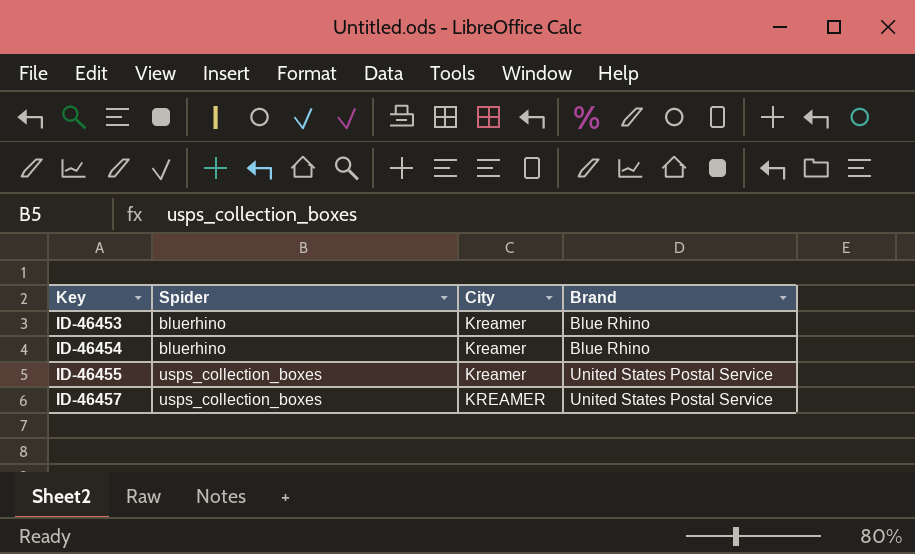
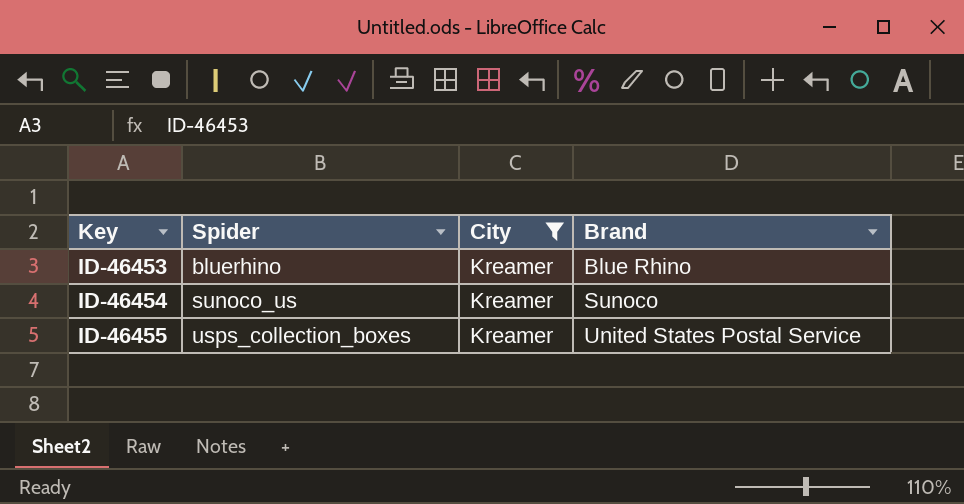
filter: none -> City = Kreamer
ID-46454 | Spider: bluerhino -> sunoco_us
ID-46454 | Brand: Blue Rhino -> Sunoco

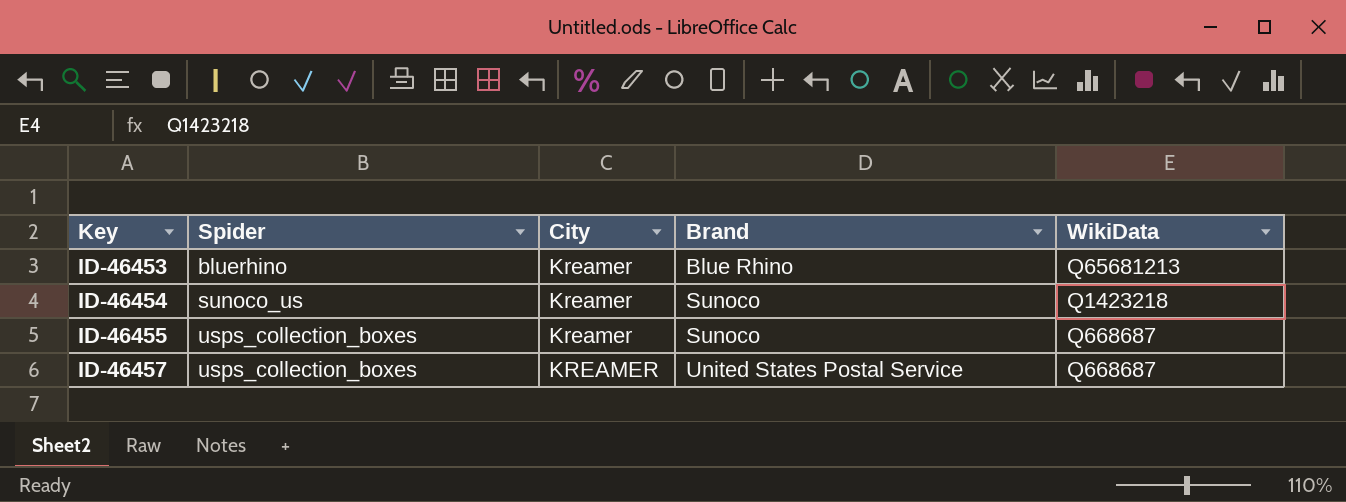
filter: City = Kreamer -> none
column WikiData | position: none -> 5
ID-46455 | Brand: United States Postal Service -> Sunoco

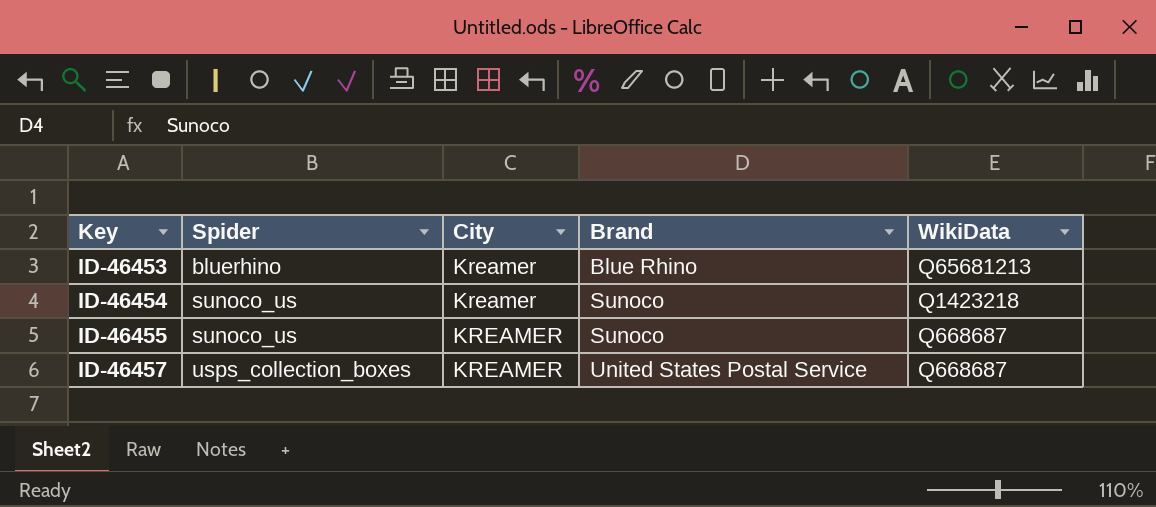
ID-46455 | Spider: usps_collection_boxes -> sunoco_us
ID-46455 | City: Kreamer -> KREAMER

